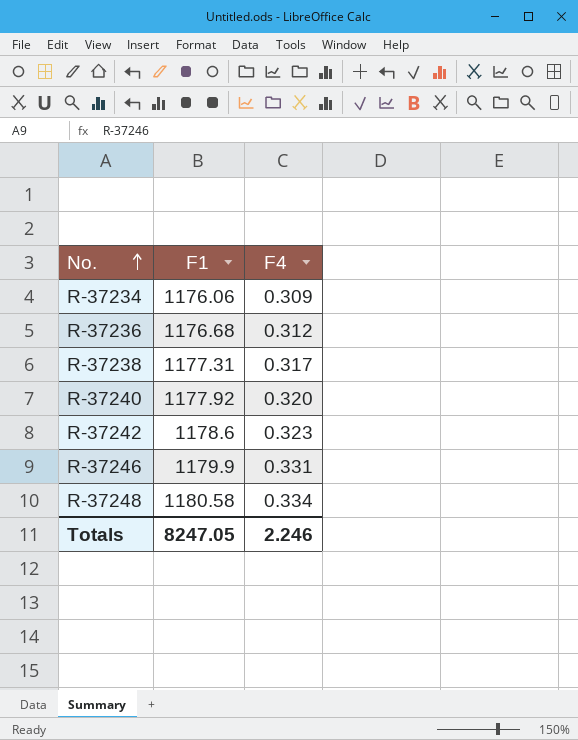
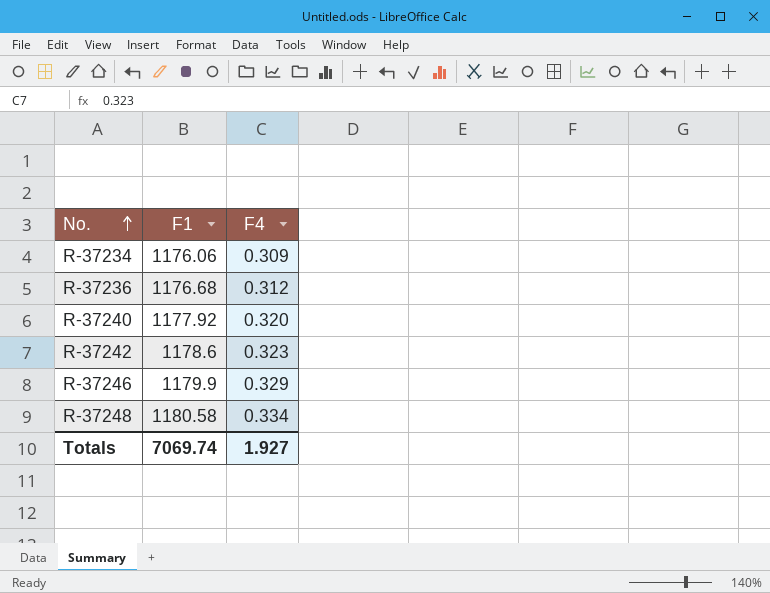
row R-37238: 1177.31 | 0.317 -> none
R-37246 | F4: 0.331 -> 0.329
Totals | F1: 8247.05 -> 7069.74
Totals | F4: 2.246 -> 1.927

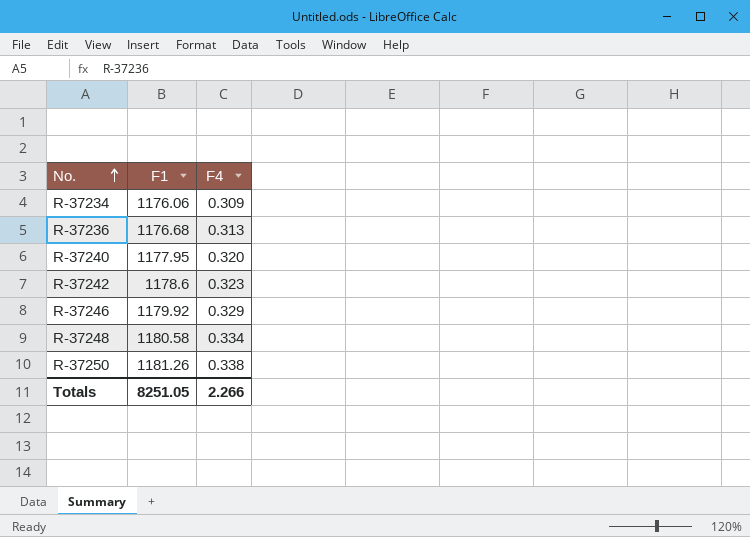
R-37236 | F4: 0.312 -> 0.313
R-37240 | F1: 1177.92 -> 1177.95
R-37246 | F1: 1179.9 -> 1179.92
row R-37250: none -> 1181.26 | 0.338
Totals | F1: 7069.74 -> 8251.05
Totals | F4: 1.927 -> 2.266

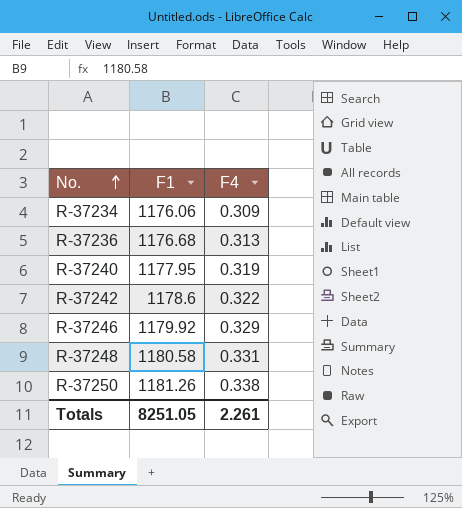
R-37240 | F4: 0.320 -> 0.319
R-37242 | F4: 0.323 -> 0.322
R-37248 | F4: 0.334 -> 0.331
Totals | F4: 2.266 -> 2.261

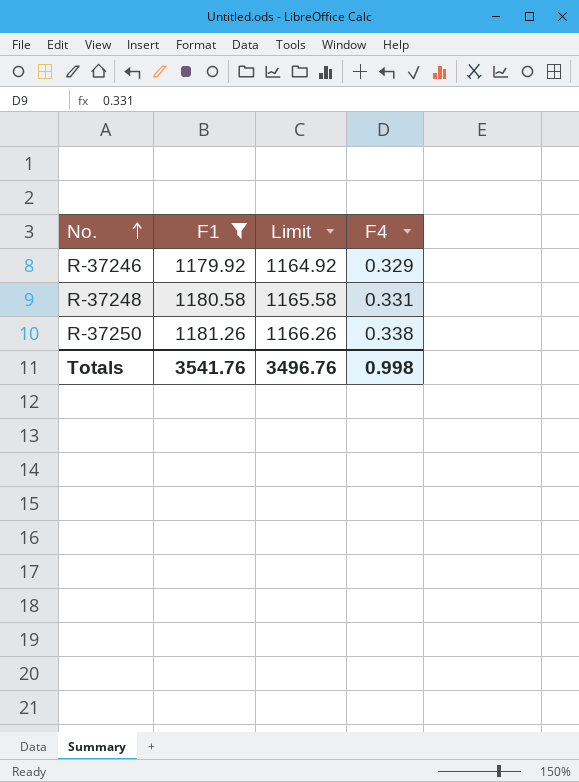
filter: none -> F1 >= 1179.92
column Limit | formula: none -> [F1] - 15
Totals | F1: 8251.05 -> 3541.76
Totals | F4: 2.261 -> 0.998

